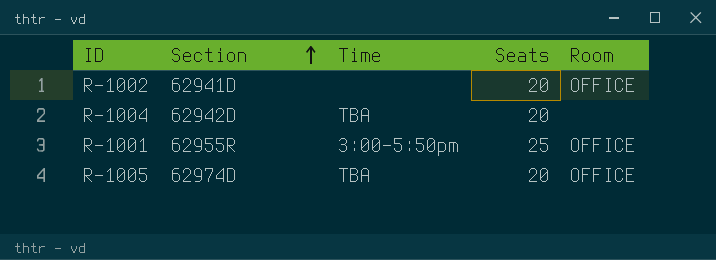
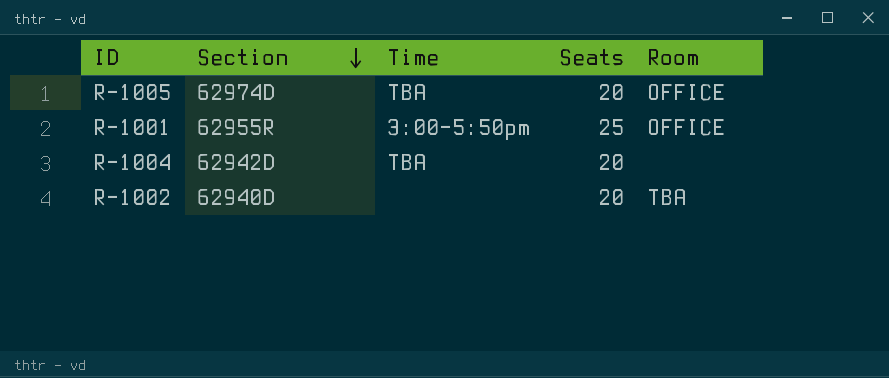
row order: Section ascending -> Section descending
R-1002 | Section: 62941D -> 62940D
R-1002 | Room: OFFICE -> TBA

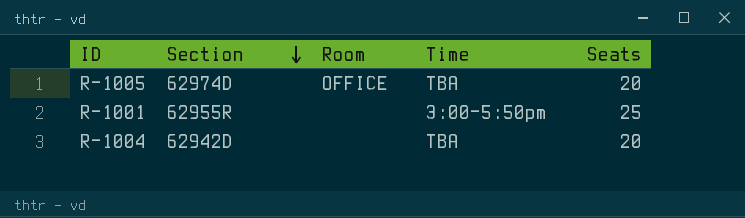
column Room | position: 5 -> 3
row R-1002: 62940D | none | 20 | TBA -> none
R-1001 | Room: OFFICE -> none

